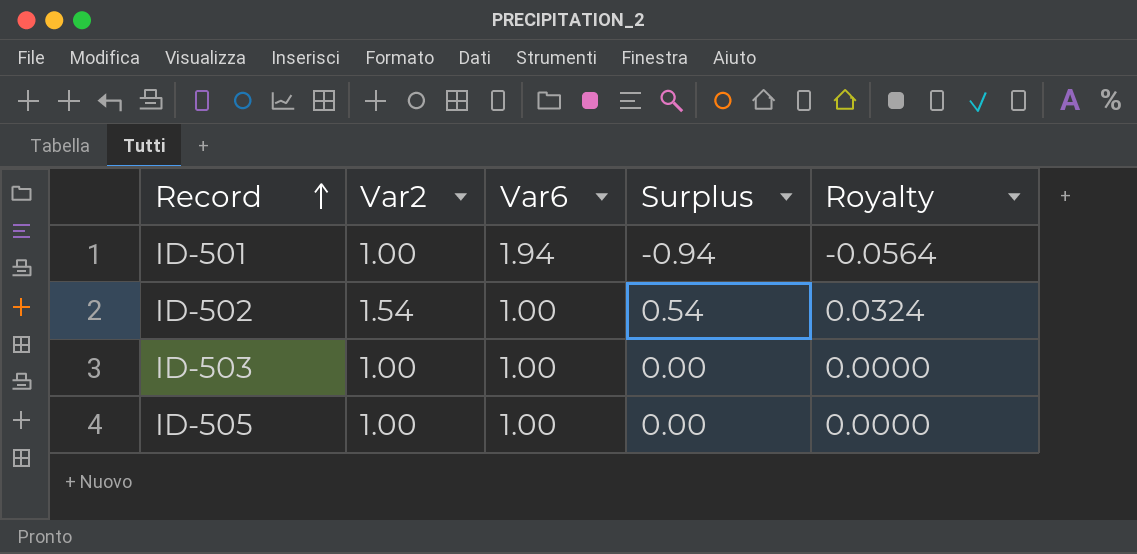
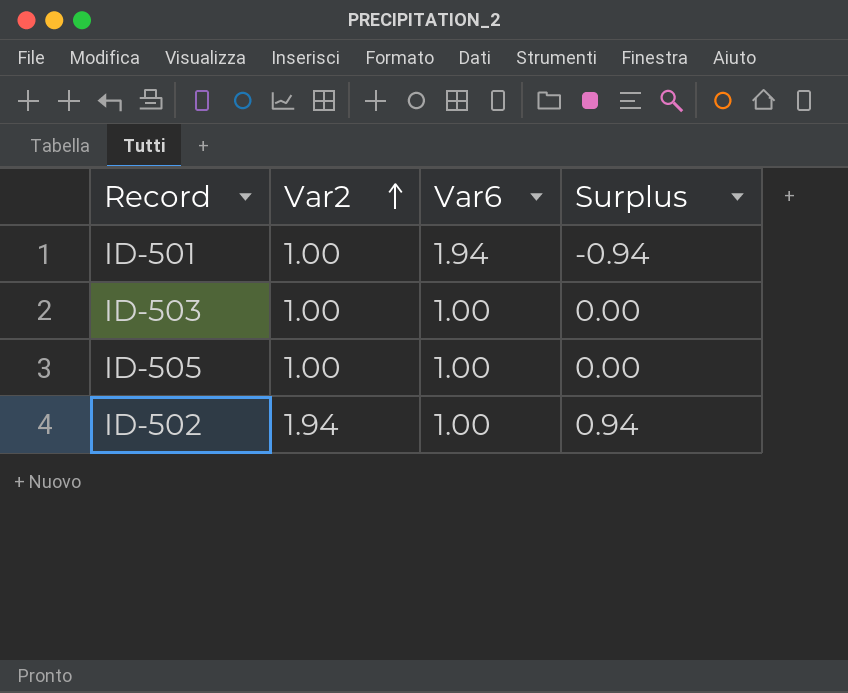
row order: Record ascending -> Var2 ascending
column Royalty | formula: [Surplus] * 0.06 -> none
ID-502 | Var2: 1.54 -> 1.94
ID-502 | Surplus: 0.54 -> 0.94

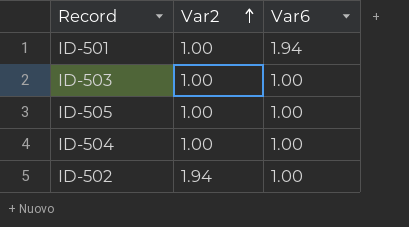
column Surplus | formula: [Var2] - [Var6] -> none
row ID-504: none -> 1.00 | 1.00

